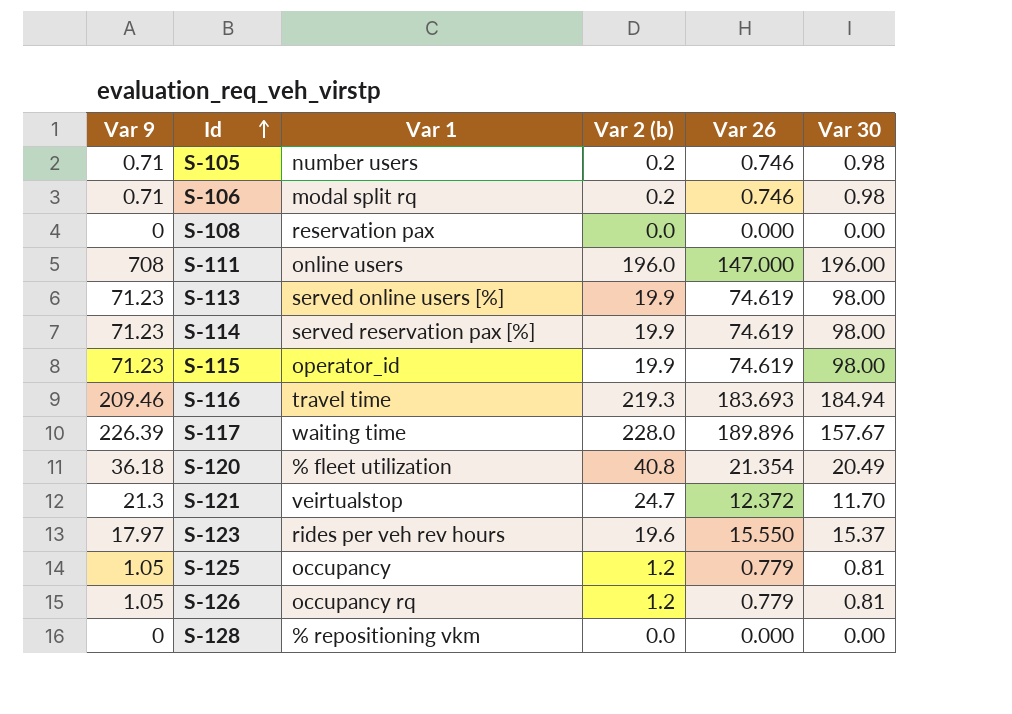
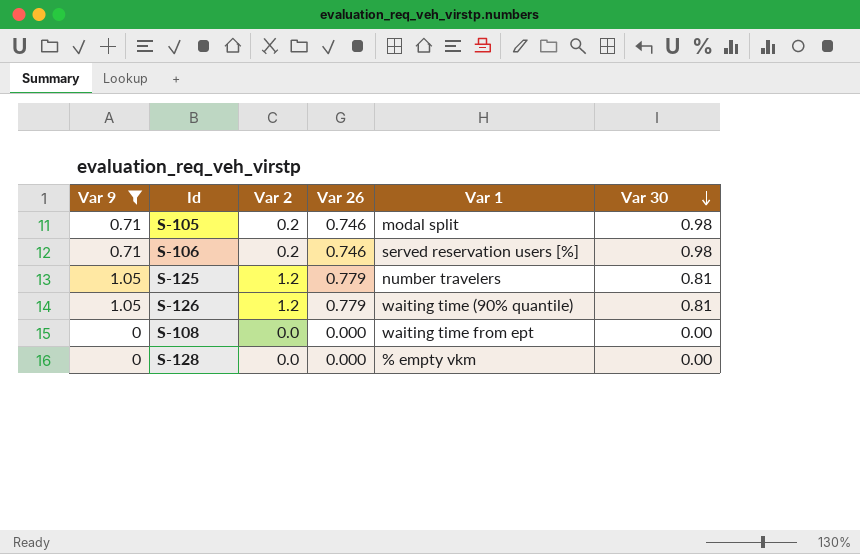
filter: none -> Var 9 <= 1.05
row order: Id ascending -> Var 30 descending
column name: Var 2 (b) -> Var 2
column Var 1 | position: 3 -> 5
S-105 | Var 1: number users -> modal split
S-106 | Var 1: modal split rq -> served reservation users [%]
S-125 | Var 1: occupancy -> number travelers
S-126 | Var 1: occupancy rq -> waiting time (90% quantile)
S-108 | Var 1: reservation pax -> waiting time from ept
S-128 | Var 1: % repositioning vkm -> % empty vkm

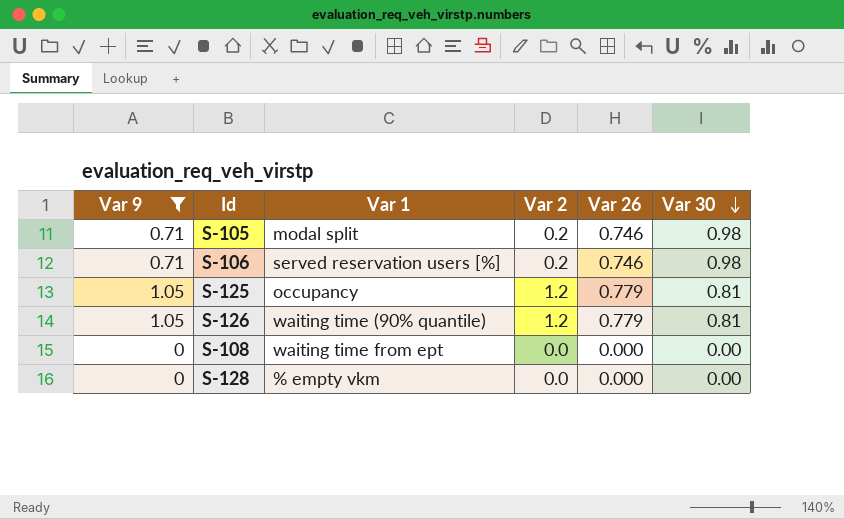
column Var 1 | position: 5 -> 3
S-125 | Var 1: number travelers -> occupancy

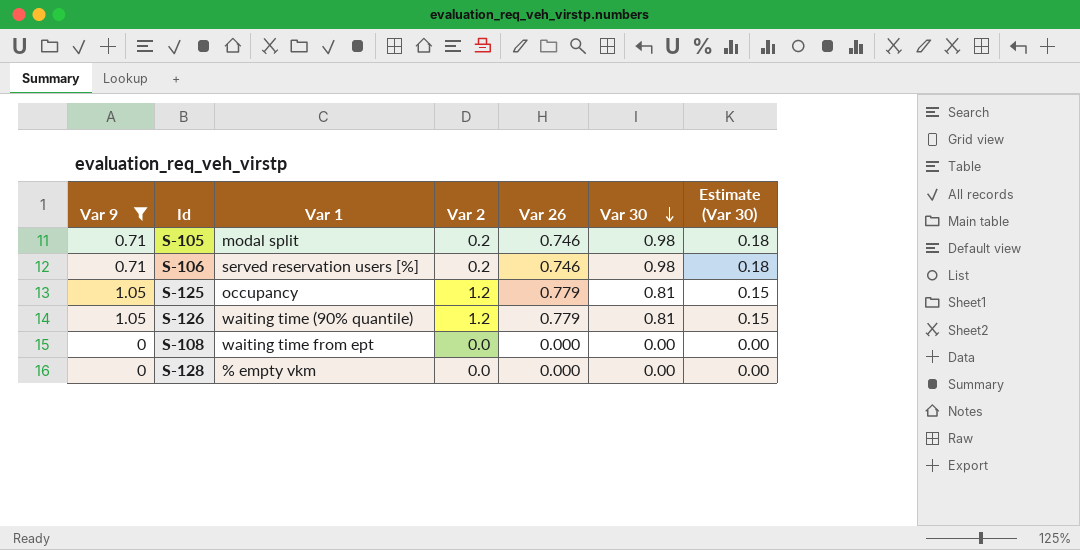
column Estimate (Var 30) | formula: none -> [Var 30] * 0.18

